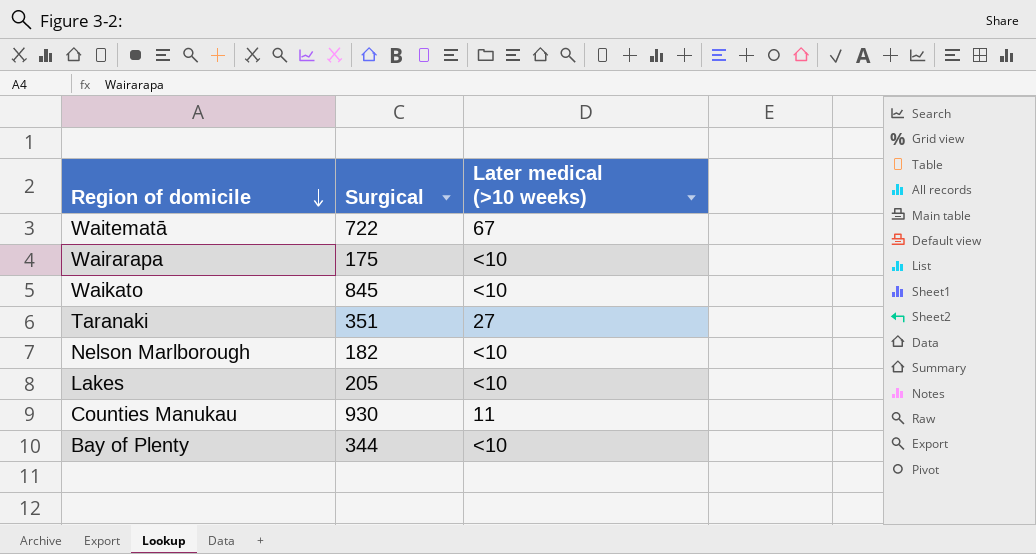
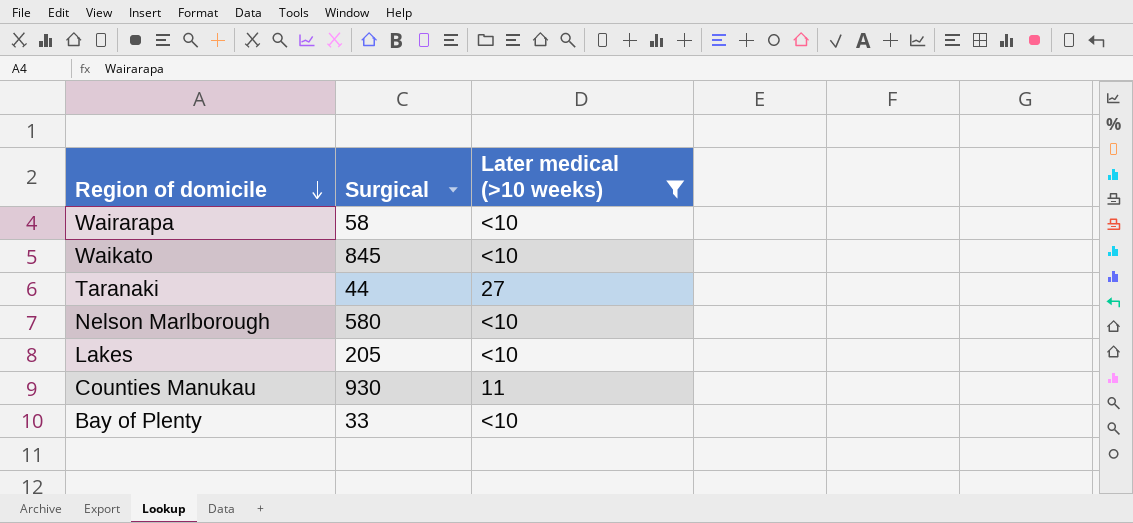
filter: none -> Later medical (>10 weeks) != 67
Wairarapa | Surgical: 175 -> 58
Taranaki | Surgical: 351 -> 44
Nelson Marlborough | Surgical: 182 -> 580
Bay of Plenty | Surgical: 344 -> 33

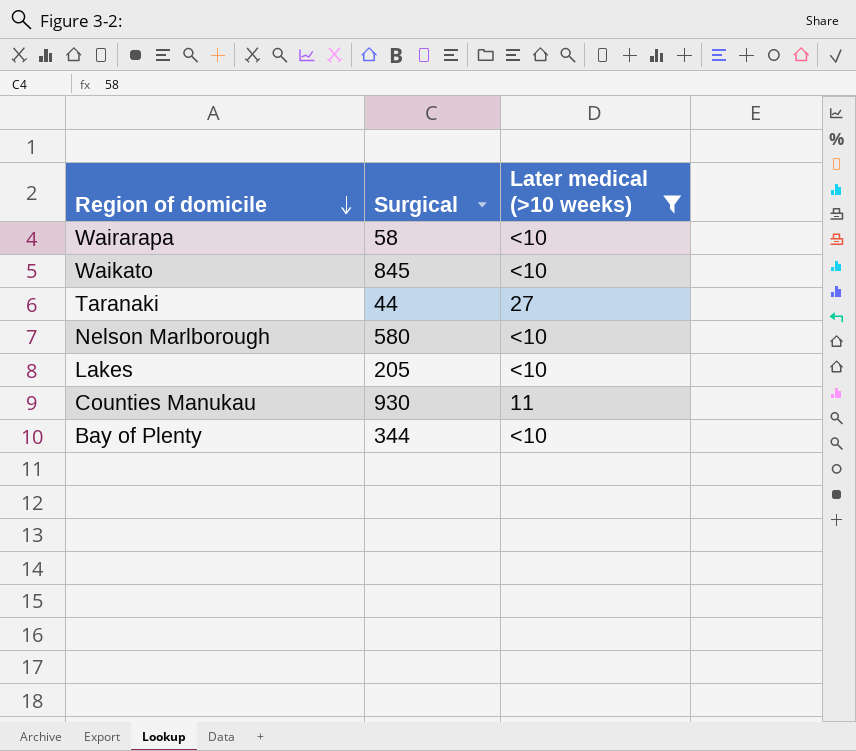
Bay of Plenty | Surgical: 33 -> 344

